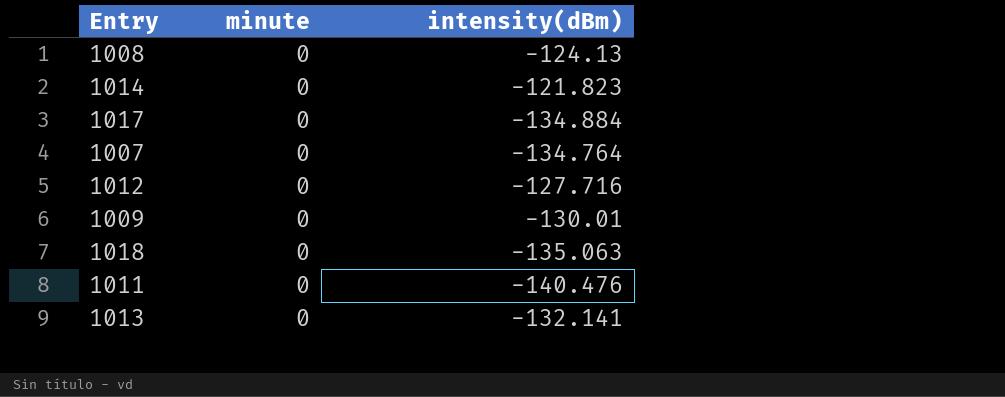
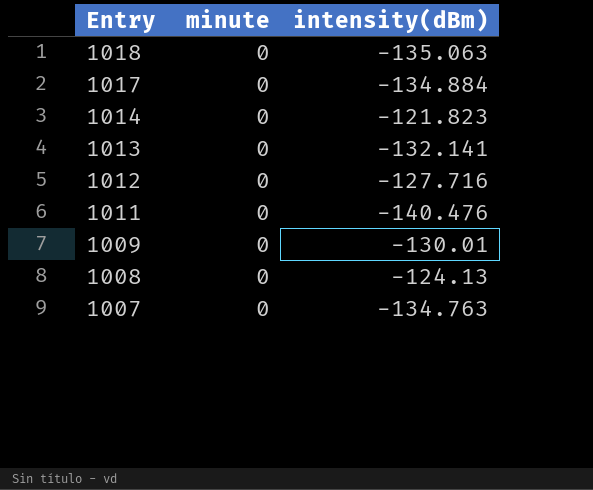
row order: none -> Entry descending
1007 | intensity(dBm): -134.764 -> -134.763

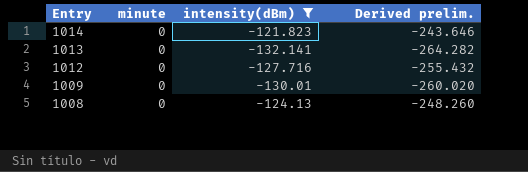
filter: none -> intensity(dBm) >= -132.141
column Derived prelim. | formula: none -> [intensity(dBm)] * 2

